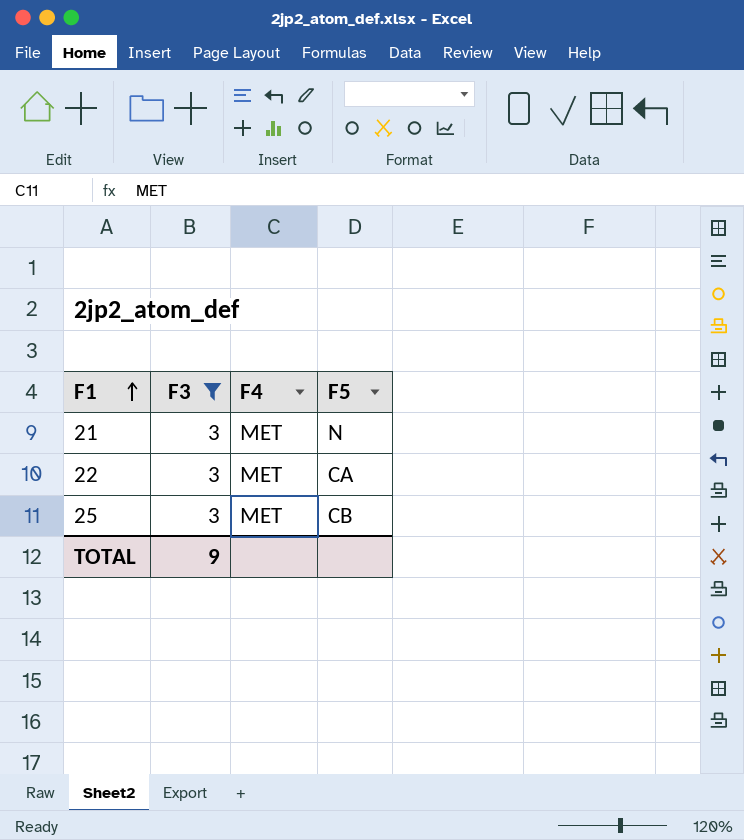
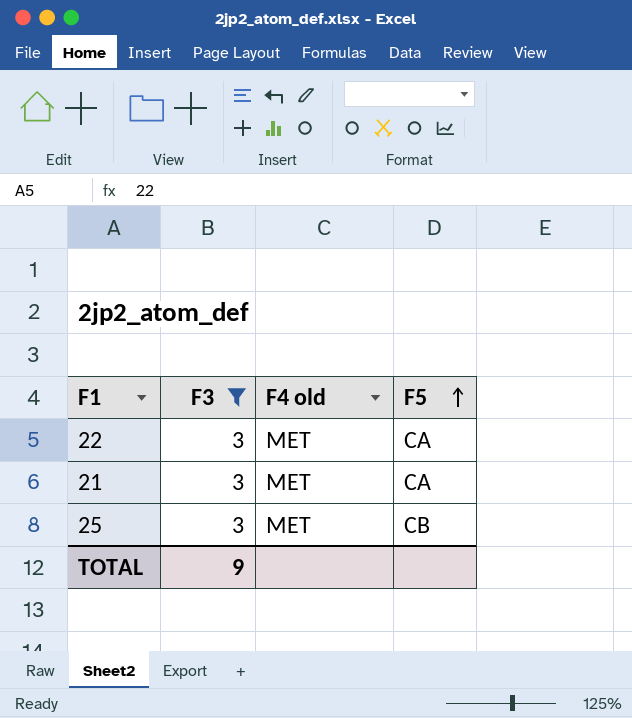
row order: F1 ascending -> F5 ascending
column name: F4 -> F4 old
21 | F5: N -> CA

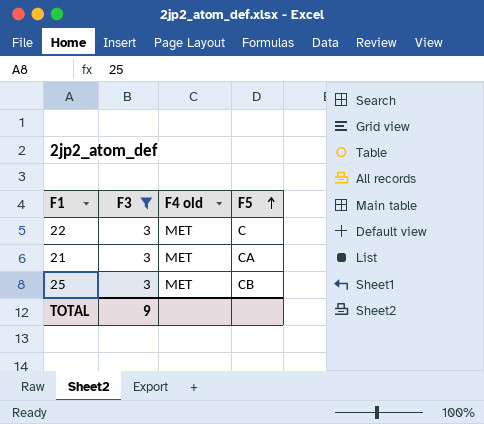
22 | F5: CA -> C

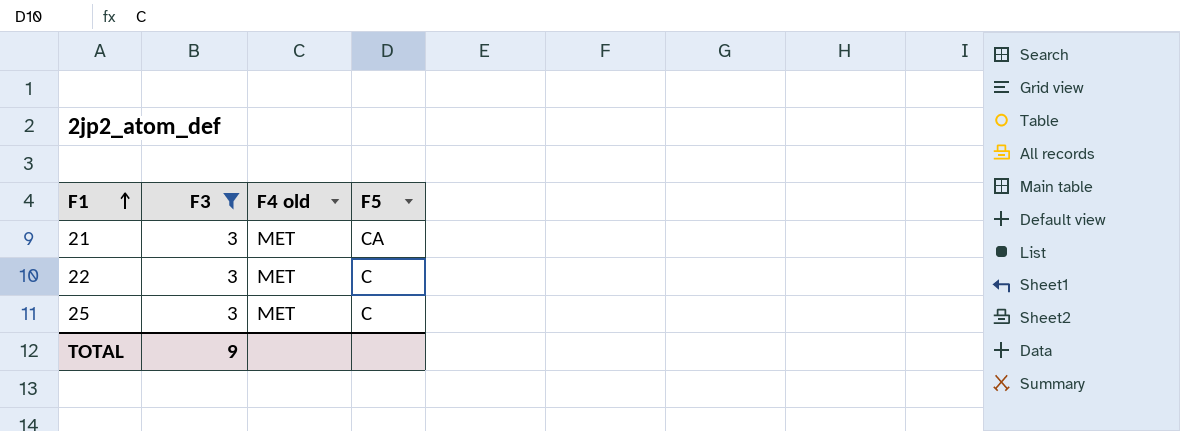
row order: F5 ascending -> F1 ascending
25 | F5: CB -> C

